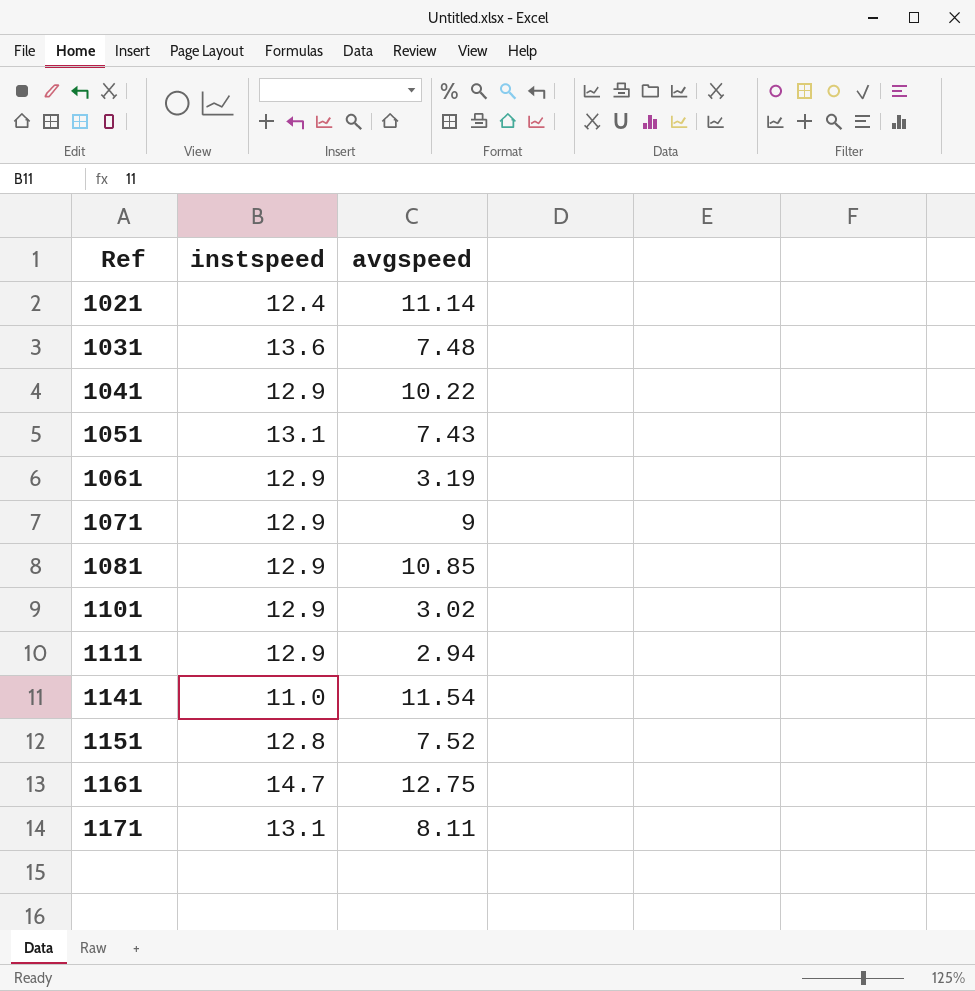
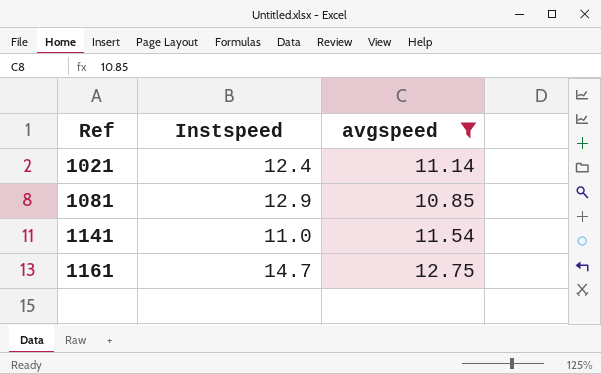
filter: none -> avgspeed >= 10.85
column name: instspeed -> Instspeed

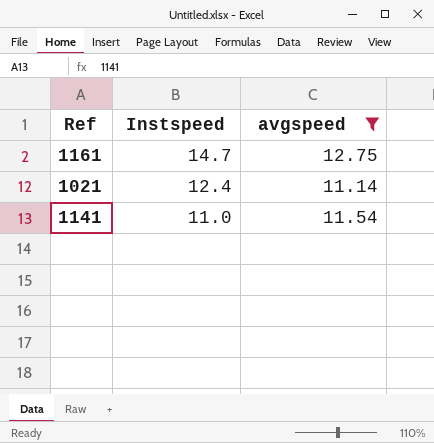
row order: Ref ascending -> Instspeed descending
row 1081: 12.9 | 10.85 -> none

